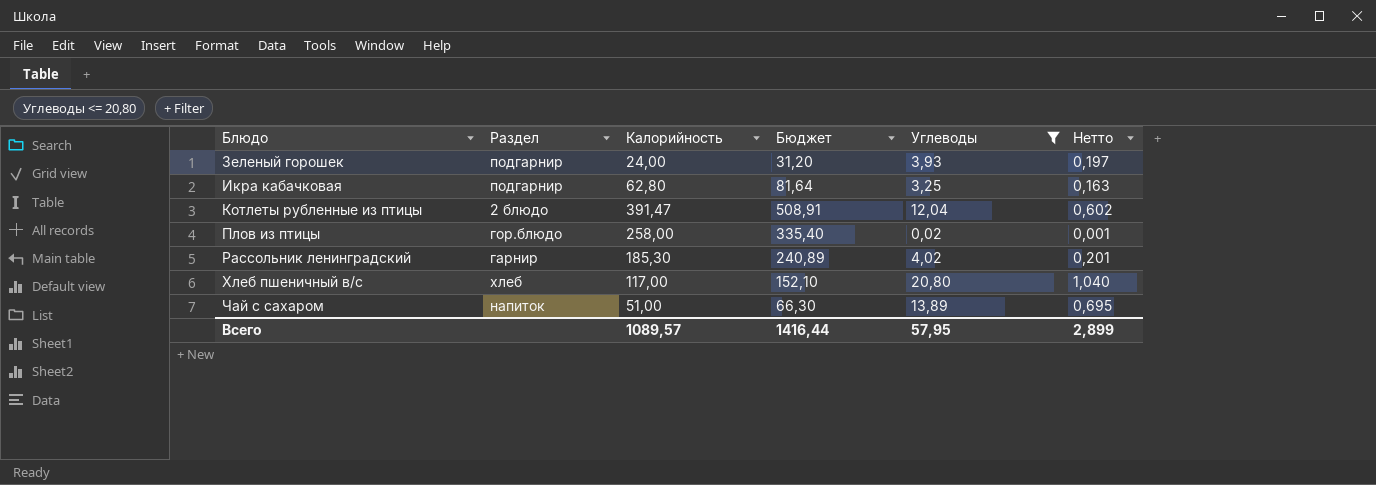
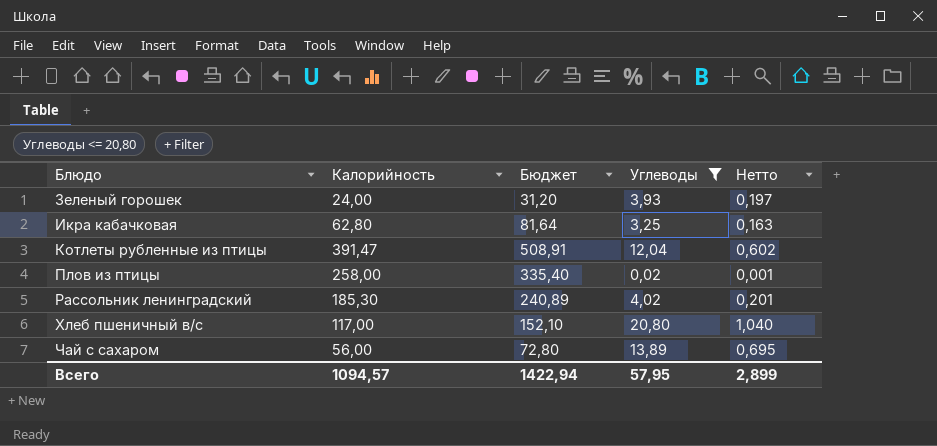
column Раздел | position: 2 -> none
Чай с сахаром | Калорийность: 51,00 -> 56,00
Чай с сахаром | Бюджет: 66,30 -> 72,80
Всего | Калорийность: 1089,57 -> 1094,57
Всего | Бюджет: 1416,44 -> 1422,94

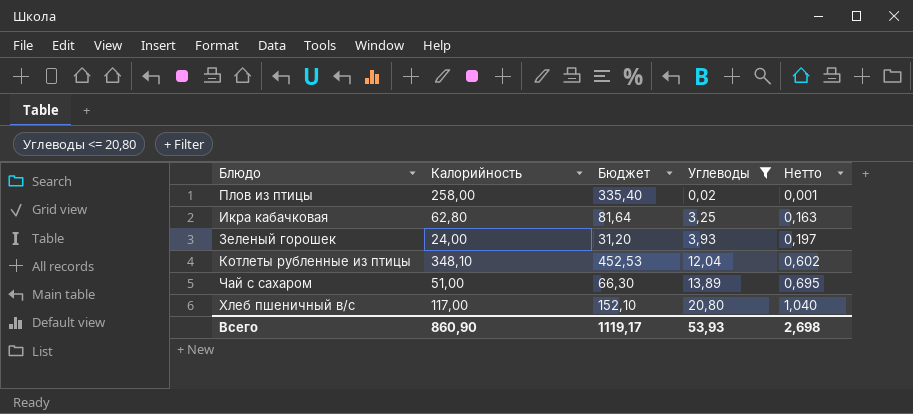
row order: Блюдо ascending -> Углеводы ascending
row Рассольник ленинградский: 185,30 | 240,89 | 4,02 | 0,201 -> none
Котлеты рубленные из птицы | Калорийность: 391,47 -> 348,10
Котлеты рубленные из птицы | Бюджет: 508,91 -> 452,53
Чай с сахаром | Калорийность: 56,00 -> 51,00
Чай с сахаром | Бюджет: 72,80 -> 66,30
Всего | Калорийность: 1094,57 -> 860,90
Всего | Бюджет: 1422,94 -> 1119,17
Всего | Углеводы: 57,95 -> 53,93
Всего | Нетто: 2,899 -> 2,698

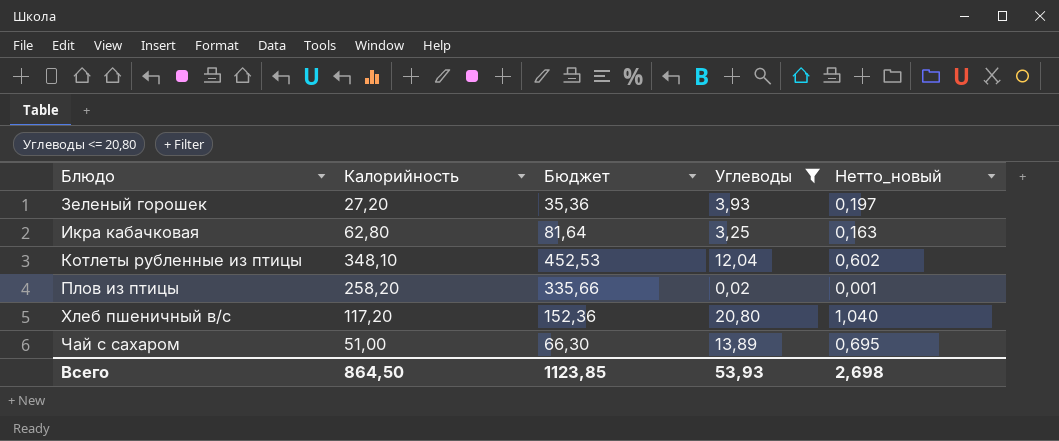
row order: Углеводы ascending -> Блюдо ascending
column name: Нетто -> Нетто_новый
Зеленый горошек | Калорийность: 24,00 -> 27,20
Зеленый горошек | Бюджет: 31,20 -> 35,36
Плов из птицы | Калорийность: 258,00 -> 258,20
Плов из птицы | Бюджет: 335,40 -> 335,66
Хлеб пшеничный в/с | Калорийность: 117,00 -> 117,20
Хлеб пшеничный в/с | Бюджет: 152,10 -> 152,36
Всего | Калорийность: 860,90 -> 864,50
Всего | Бюджет: 1119,17 -> 1123,85

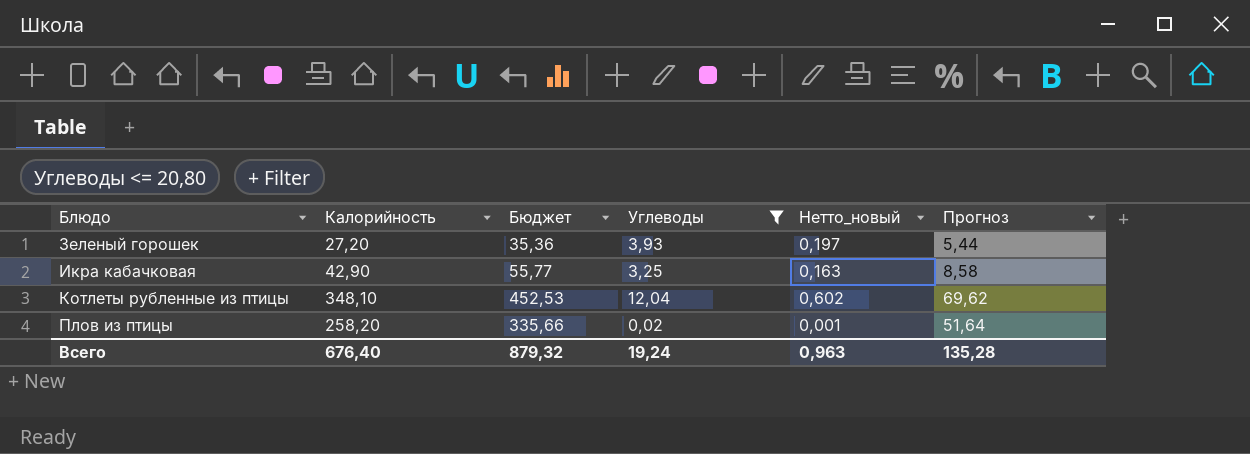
column Прогноз | formula: none -> [Калорийность] * 0,2
row Хлеб пшеничный в/с: 117,20 | 152,36 | 20,80 | 1,040 -> none
row Чай с сахаром: 51,00 | 66,30 | 13,89 | 0,695 -> none
Икра кабачковая | Калорийность: 62,80 -> 42,90
Икра кабачковая | Бюджет: 81,64 -> 55,77
Всего | Калорийность: 864,50 -> 676,40
Всего | Бюджет: 1123,85 -> 879,32
Всего | Углеводы: 53,93 -> 19,24
Всего | Нетто_новый: 2,698 -> 0,963

